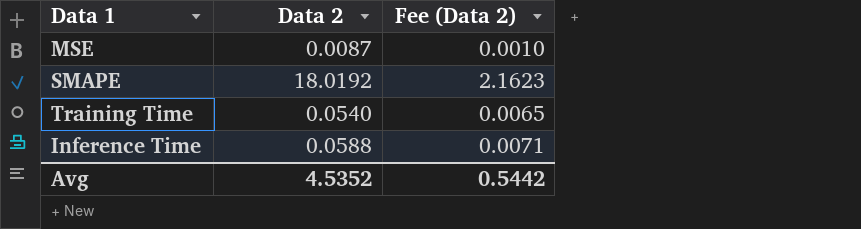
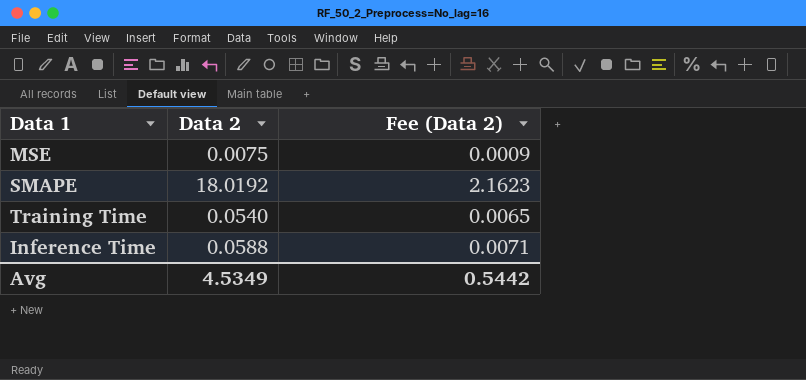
MSE | Data 2: 0.0087 -> 0.0075
MSE | Fee (Data 2): 0.0010 -> 0.0009
Avg | Data 2: 4.5352 -> 4.5349

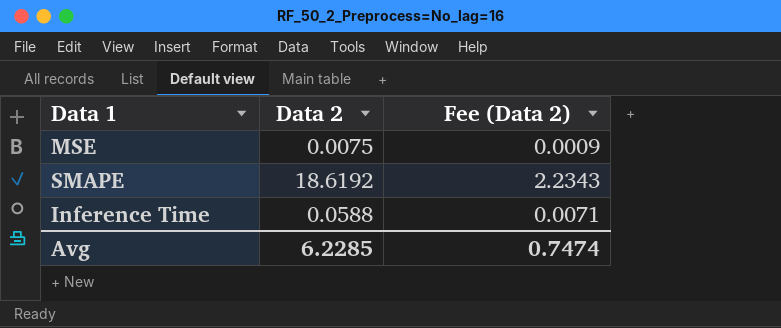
row Training Time: 0.0540 | 0.0065 -> none
SMAPE | Data 2: 18.0192 -> 18.6192
SMAPE | Fee (Data 2): 2.1623 -> 2.2343
Avg | Data 2: 4.5349 -> 6.2285
Avg | Fee (Data 2): 0.5442 -> 0.7474

